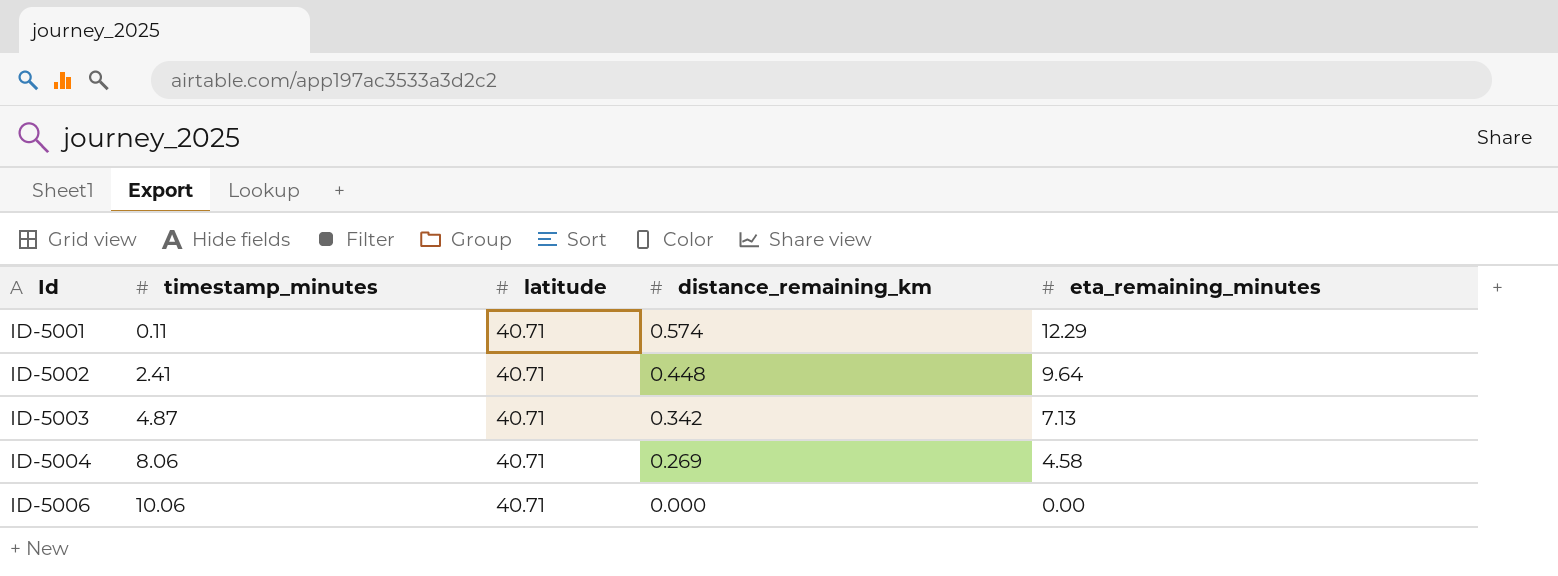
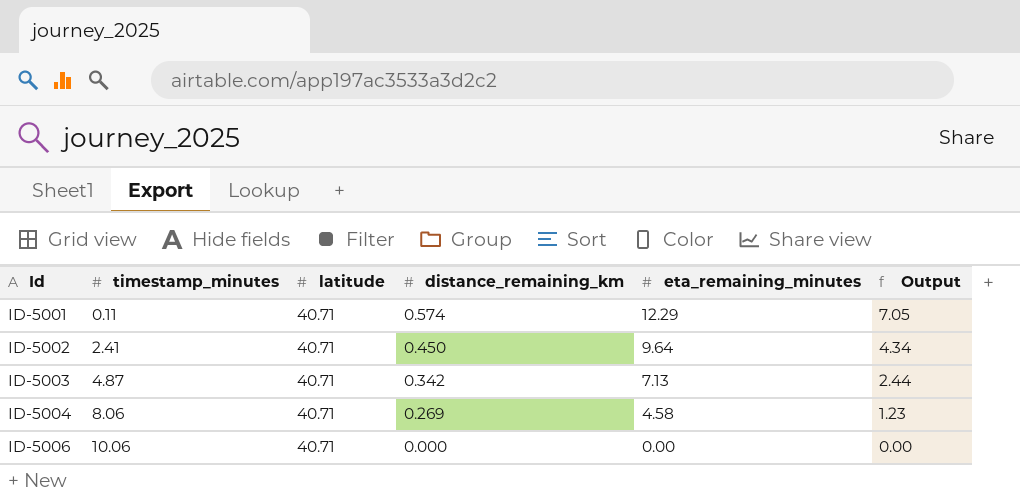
column Output | formula: none -> [distance_remaining_km] * [eta_remaining_minutes]
ID-5002 | distance_remaining_km: 0.448 -> 0.450

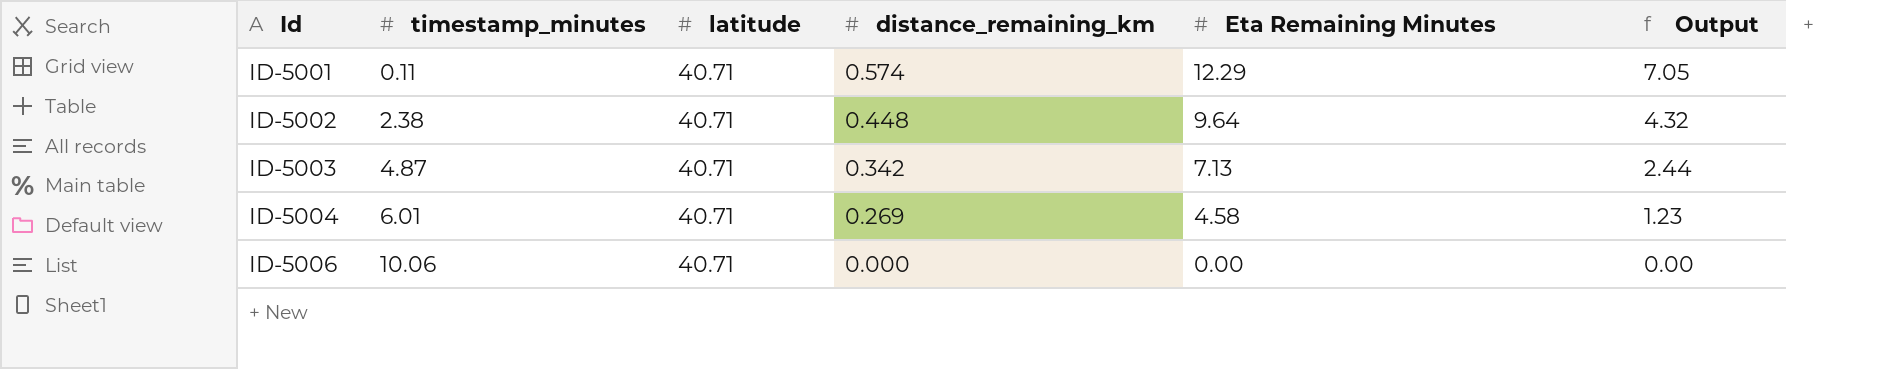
column name: eta_remaining_minutes -> Eta Remaining Minutes
ID-5002 | timestamp_minutes: 2.41 -> 2.38
ID-5002 | distance_remaining_km: 0.450 -> 0.448
ID-5002 | Output: 4.34 -> 4.32
ID-5004 | timestamp_minutes: 8.06 -> 6.01

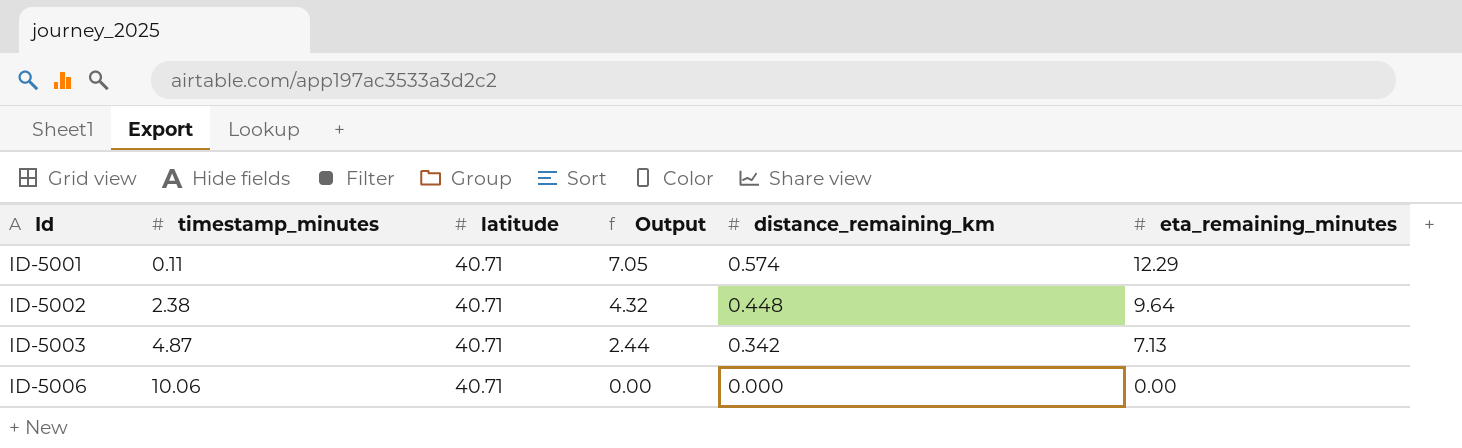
column Output | position: 6 -> 4
column name: Eta Remaining Minutes -> eta_remaining_minutes
row ID-5004: 6.01 | 40.71 | 0.269 | 4.58 | 1.23 -> none

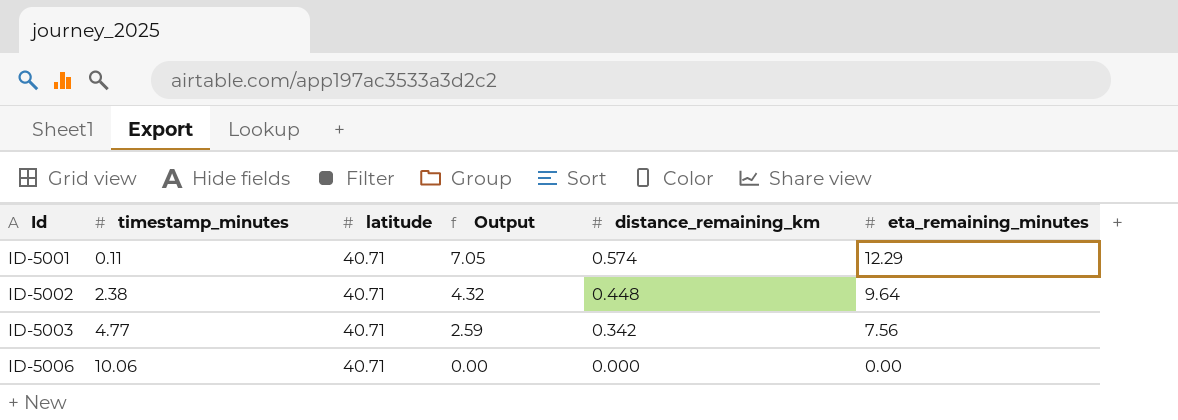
ID-5003 | timestamp_minutes: 4.87 -> 4.77
ID-5003 | Output: 2.44 -> 2.59
ID-5003 | eta_remaining_minutes: 7.13 -> 7.56

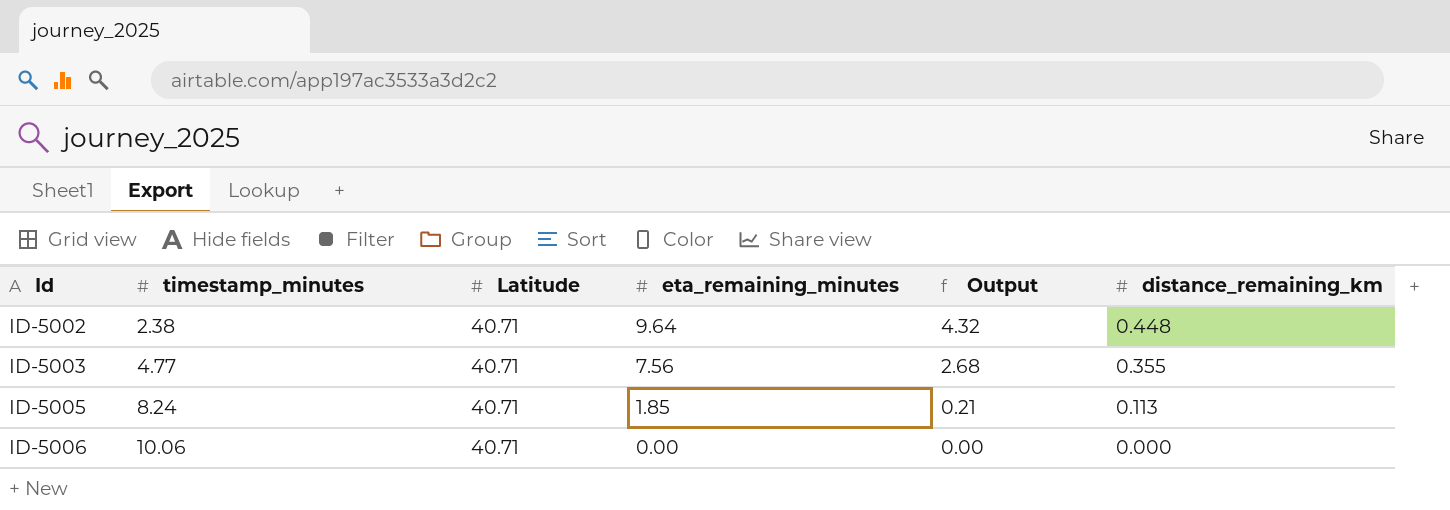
column name: latitude -> Latitude
column eta_remaining_minutes | position: 6 -> 4
row ID-5001: 0.11 | 40.71 | 7.05 | 0.574 | 12.29 -> none
ID-5003 | Output: 2.59 -> 2.68
ID-5003 | distance_remaining_km: 0.342 -> 0.355
row ID-5005: none -> 8.24 | 40.71 | 1.85 | 0.21 | 0.113

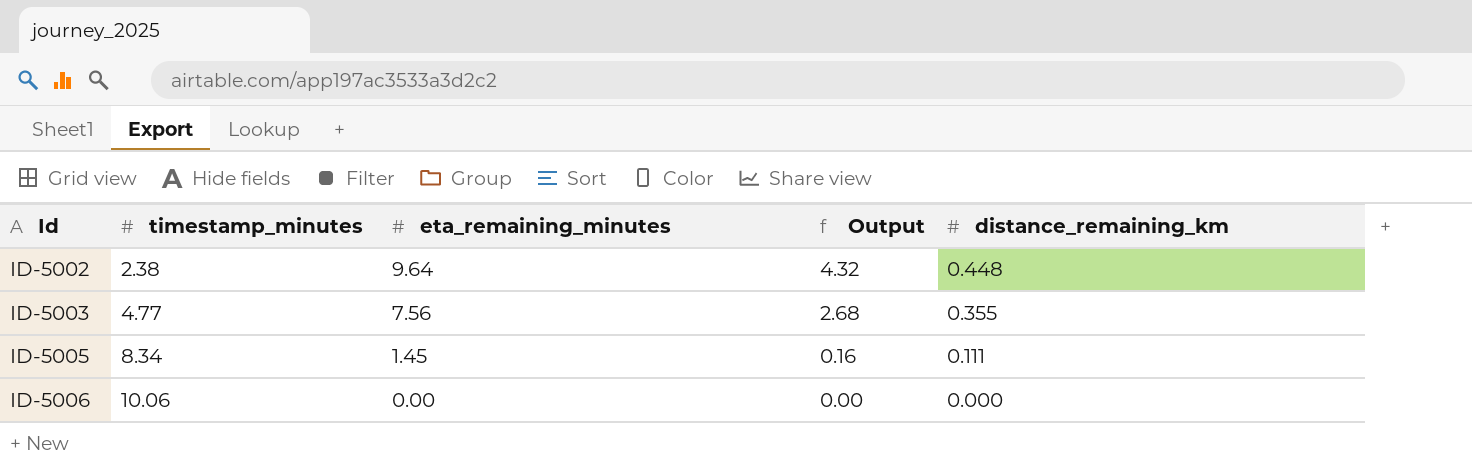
column Latitude | position: 3 -> none
ID-5005 | timestamp_minutes: 8.24 -> 8.34
ID-5005 | eta_remaining_minutes: 1.85 -> 1.45
ID-5005 | Output: 0.21 -> 0.16
ID-5005 | distance_remaining_km: 0.113 -> 0.111

